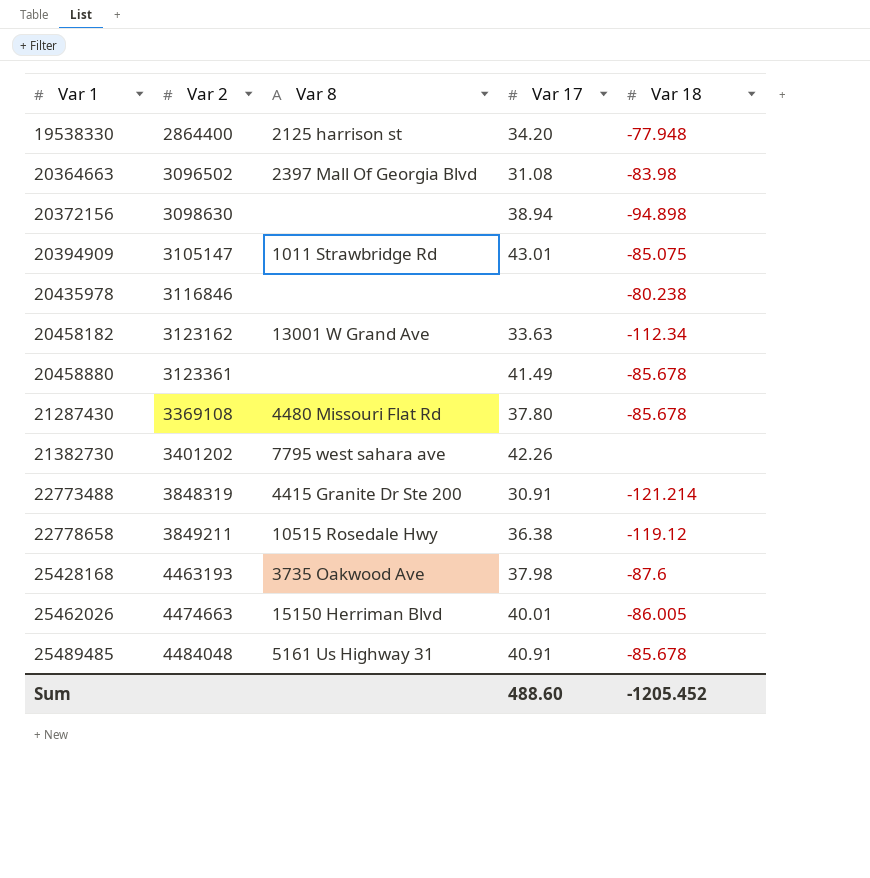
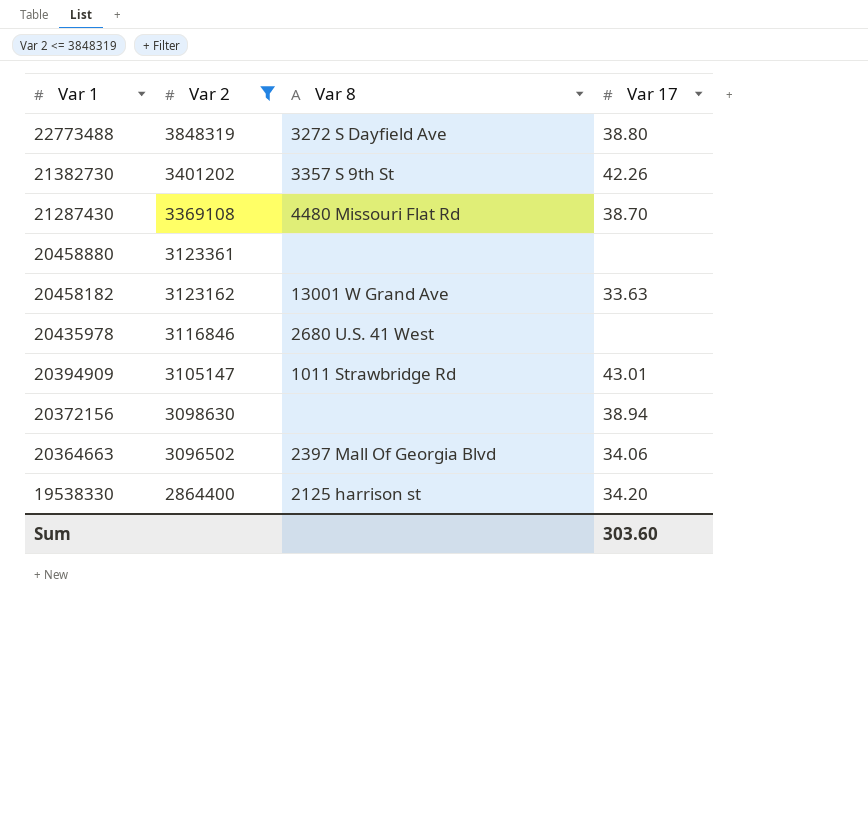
filter: none -> Var 2 <= 3848319
row order: Var 1 ascending -> Var 1 descending
column Var 18 | position: 5 -> none
22773488 | Var 8: 4415 Granite Dr Ste 200 -> 3272 S Dayfield Ave
22773488 | Var 17: 30.91 -> 38.80
21382730 | Var 8: 7795 west sahara ave -> 3357 S 9th St
21287430 | Var 17: 37.80 -> 38.70
20458880 | Var 17: 41.49 -> none
20435978 | Var 8: none -> 2680 U.S. 41 West
20364663 | Var 17: 31.08 -> 34.06
Sum | Var 17: 488.60 -> 303.60

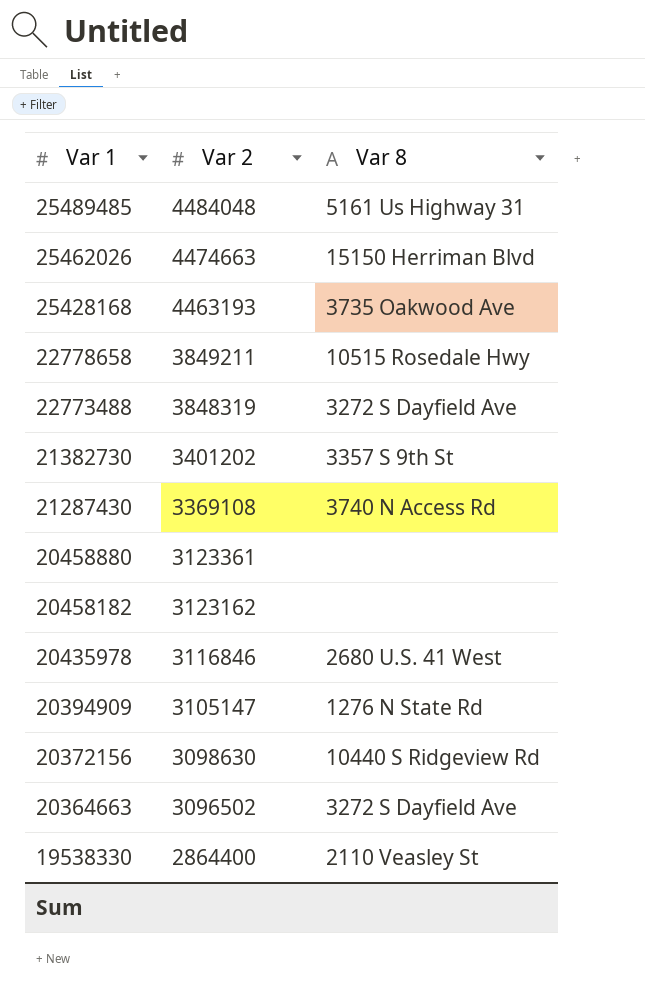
filter: Var 2 <= 3848319 -> none
column Var 17 | position: 4 -> none
21287430 | Var 8: 4480 Missouri Flat Rd -> 3740 N Access Rd
20458182 | Var 8: 13001 W Grand Ave -> none
20394909 | Var 8: 1011 Strawbridge Rd -> 1276 N State Rd
20372156 | Var 8: none -> 10440 S Ridgeview Rd
20364663 | Var 8: 2397 Mall Of Georgia Blvd -> 3272 S Dayfield Ave
19538330 | Var 8: 2125 harrison st -> 2110 Veasley St

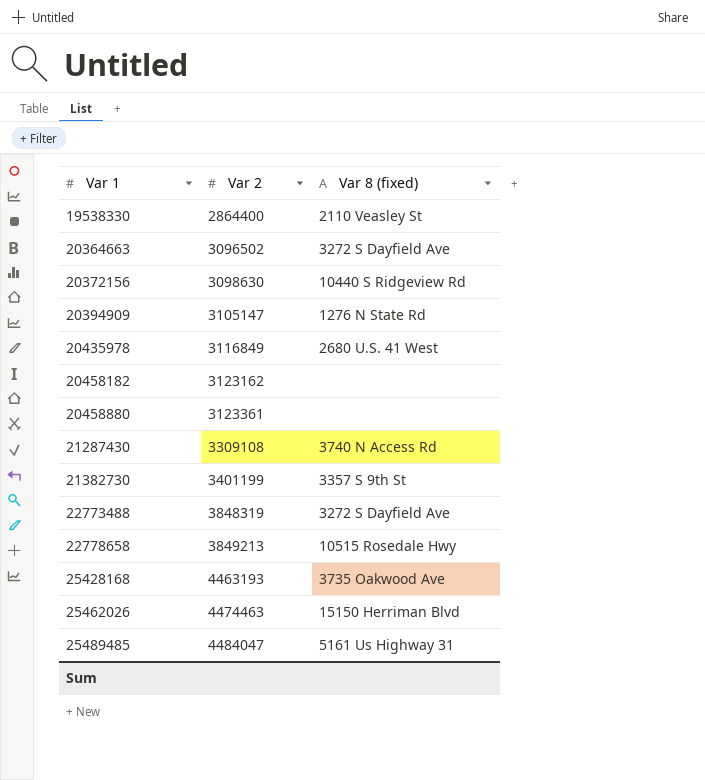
row order: Var 1 descending -> Var 1 ascending
column name: Var 8 -> Var 8 (fixed)
20435978 | Var 2: 3116846 -> 3116849
21287430 | Var 2: 3369108 -> 3309108
21382730 | Var 2: 3401202 -> 3401199
22778658 | Var 2: 3849211 -> 3849213
25462026 | Var 2: 4474663 -> 4474463
25489485 | Var 2: 4484048 -> 4484047

